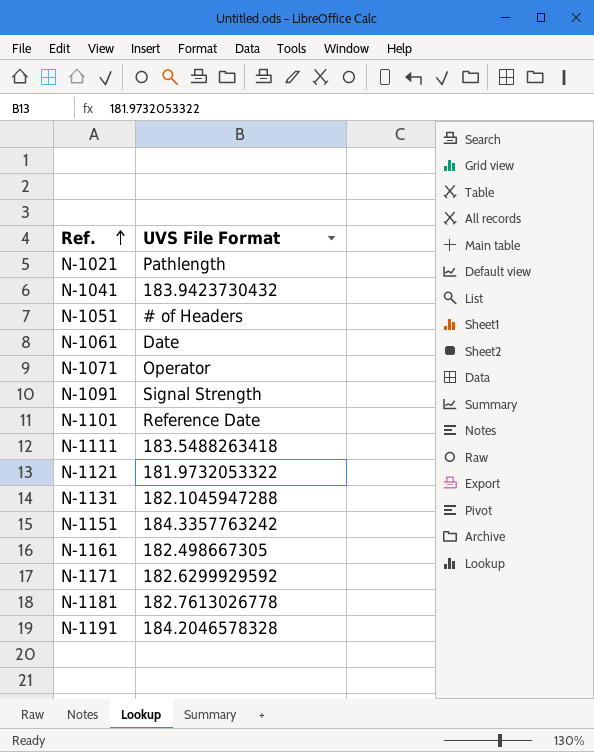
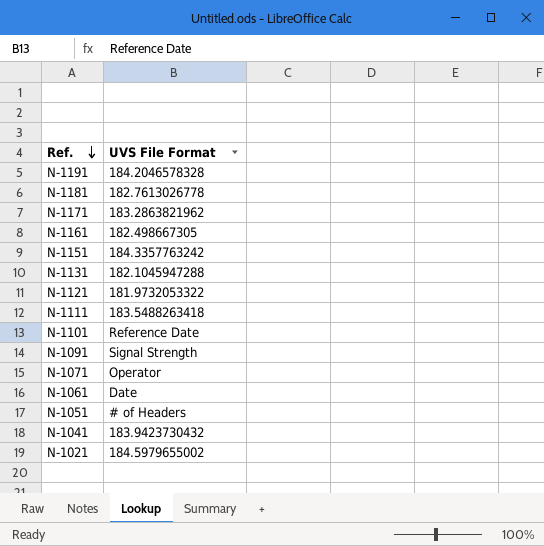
row order: Ref. ascending -> Ref. descending
N-1171 | UVS File Format: 182.6299929592 -> 183.2863821962
N-1021 | UVS File Format: Pathlength -> 184.5979655002

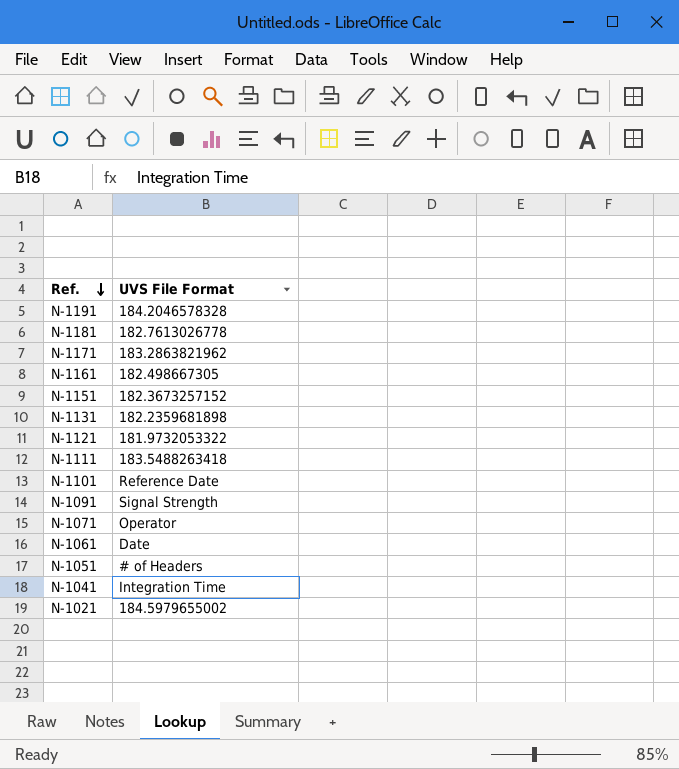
N-1151 | UVS File Format: 184.3357763242 -> 182.3673257152
N-1131 | UVS File Format: 182.1045947288 -> 182.2359681898
N-1041 | UVS File Format: 183.9423730432 -> Integration Time

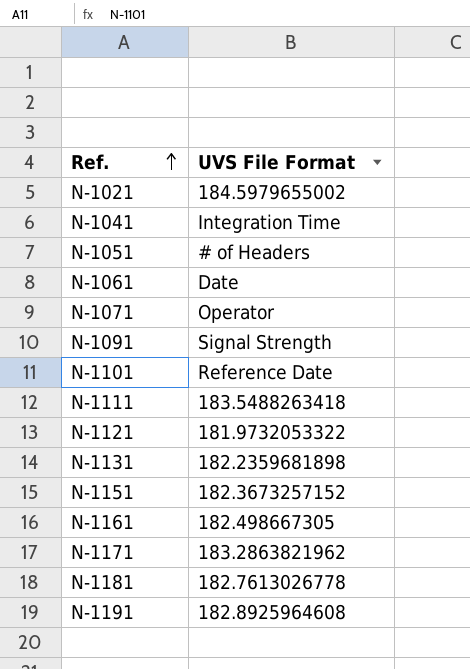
row order: Ref. descending -> Ref. ascending
N-1191 | UVS File Format: 184.2046578328 -> 182.8925964608

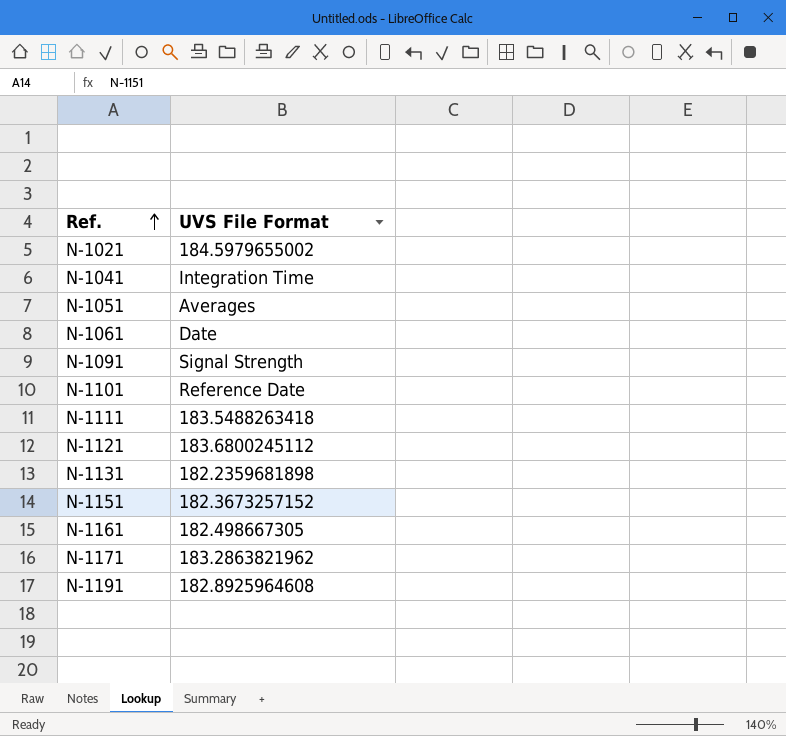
row N-1071: Operator -> none
row N-1181: 182.7613026778 -> none
N-1051 | UVS File Format: # of Headers -> Averages
N-1121 | UVS File Format: 181.9732053322 -> 183.6800245112

